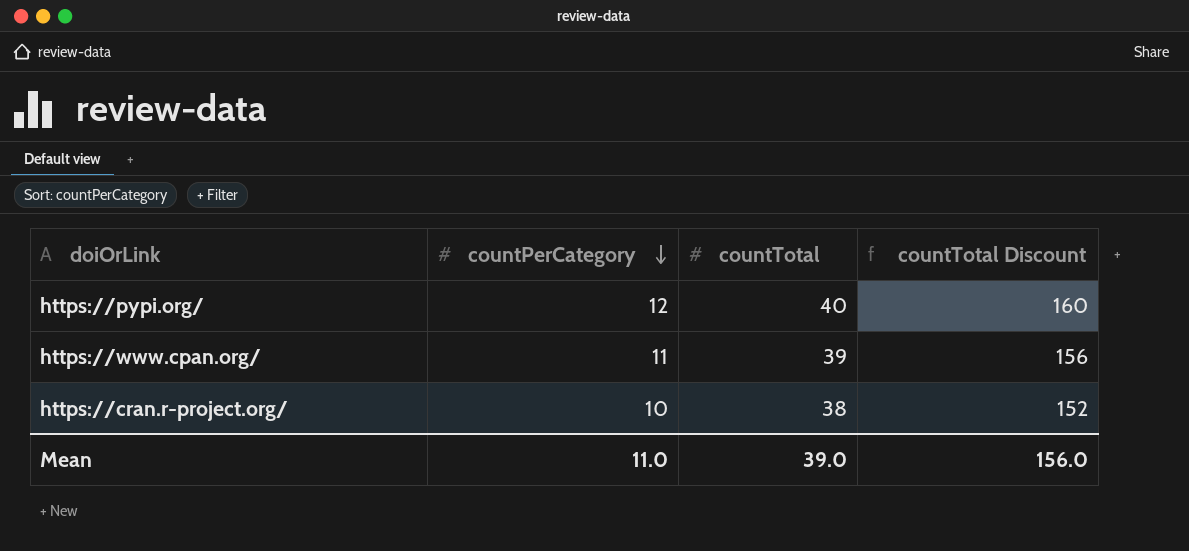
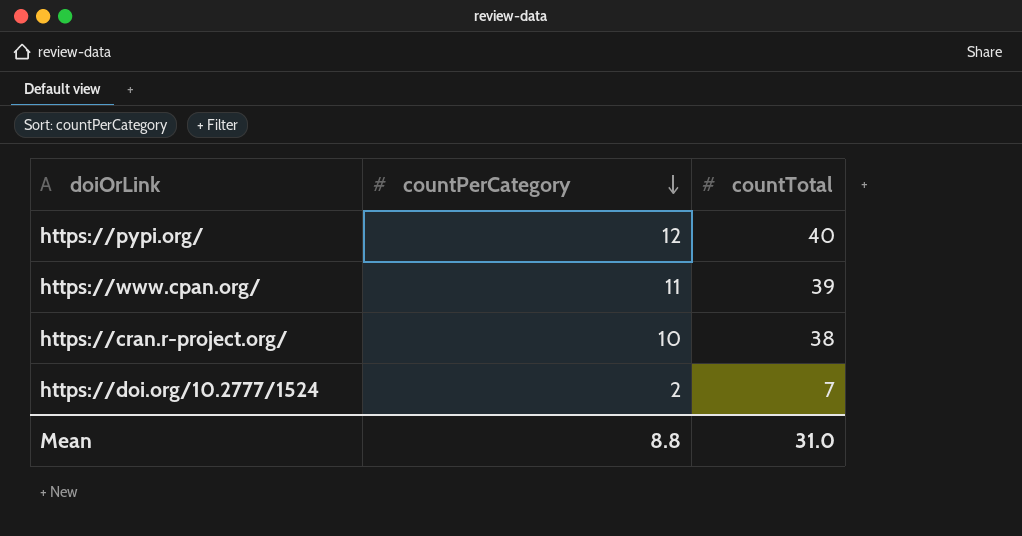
column countTotal Discount | formula: [countTotal] * 4 -> none
row https://doi.org/10.2777/1524: none -> 2 | 7
Mean | countPerCategory: 11.0 -> 8.8
Mean | countTotal: 39.0 -> 31.0

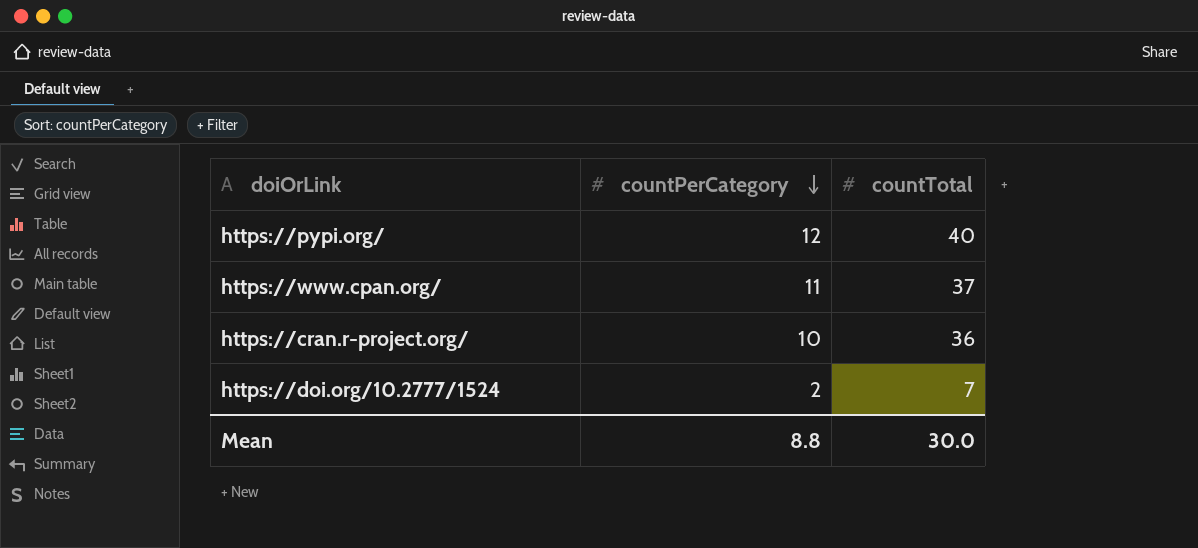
https://www.cpan.org/ | countTotal: 39 -> 37
https://cran.r-project.org/ | countTotal: 38 -> 36
Mean | countTotal: 31.0 -> 30.0

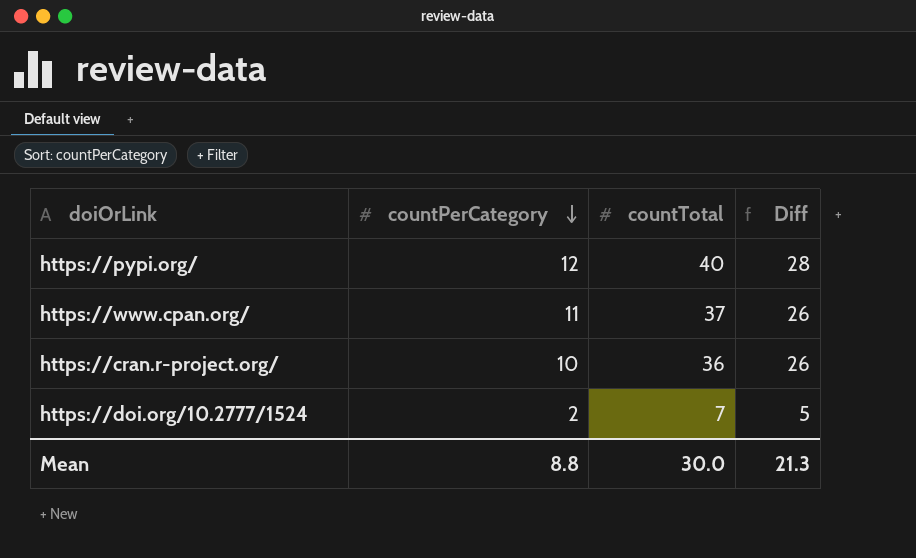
column Diff | formula: none -> [countTotal] - [countPerCategory]

